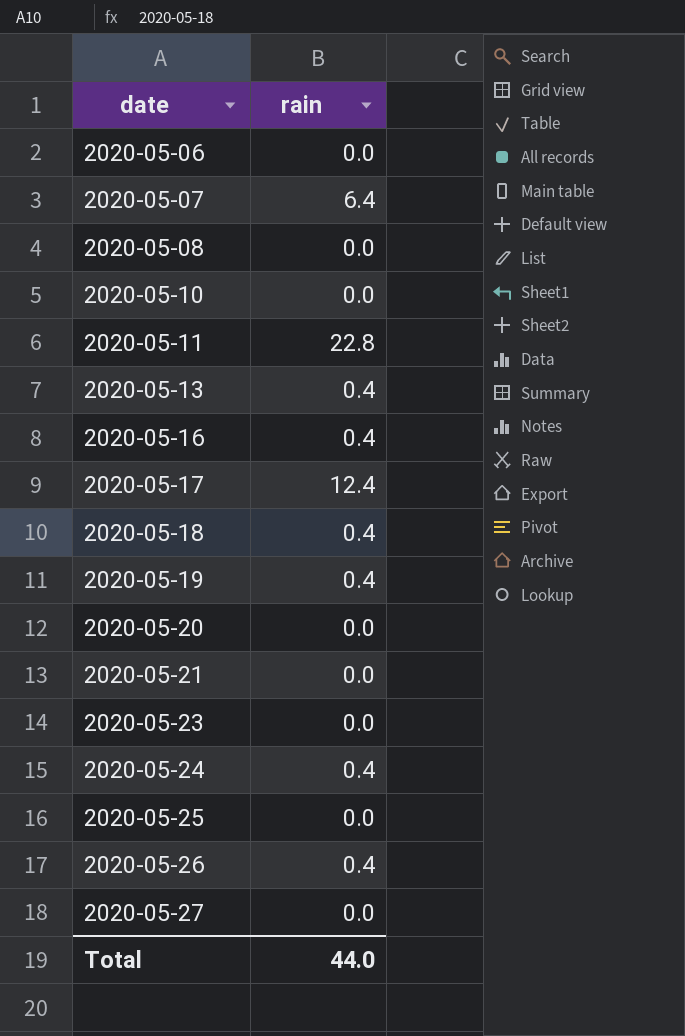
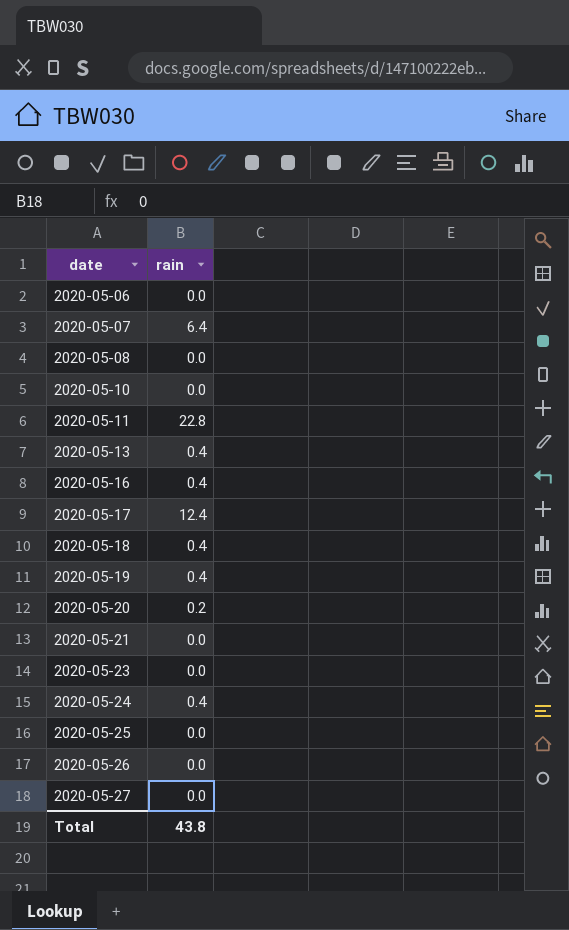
2020-05-20 | rain: 0.0 -> 0.2
2020-05-26 | rain: 0.4 -> 0.0
Total | rain: 44.0 -> 43.8

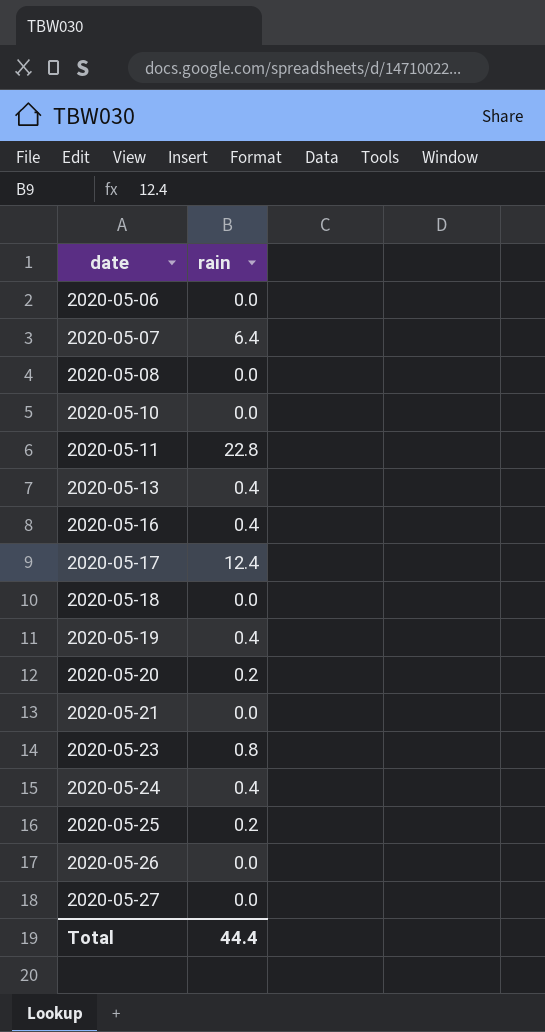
2020-05-18 | rain: 0.4 -> 0.0
2020-05-23 | rain: 0.0 -> 0.8
2020-05-25 | rain: 0.0 -> 0.2
Total | rain: 43.8 -> 44.4

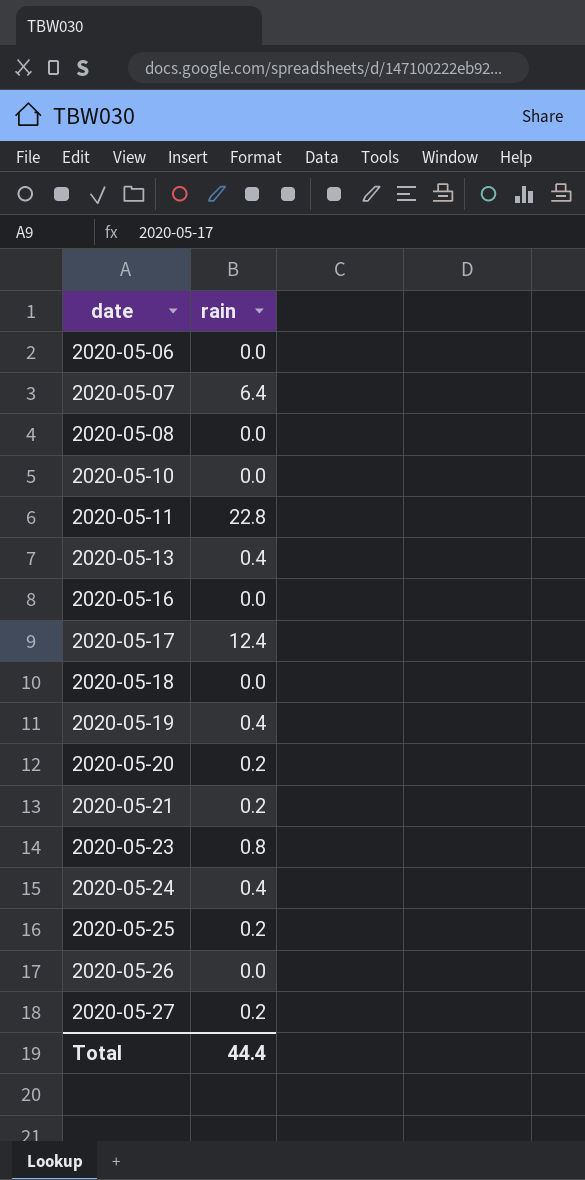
2020-05-16 | rain: 0.4 -> 0.0
2020-05-21 | rain: 0.0 -> 0.2
2020-05-27 | rain: 0.0 -> 0.2

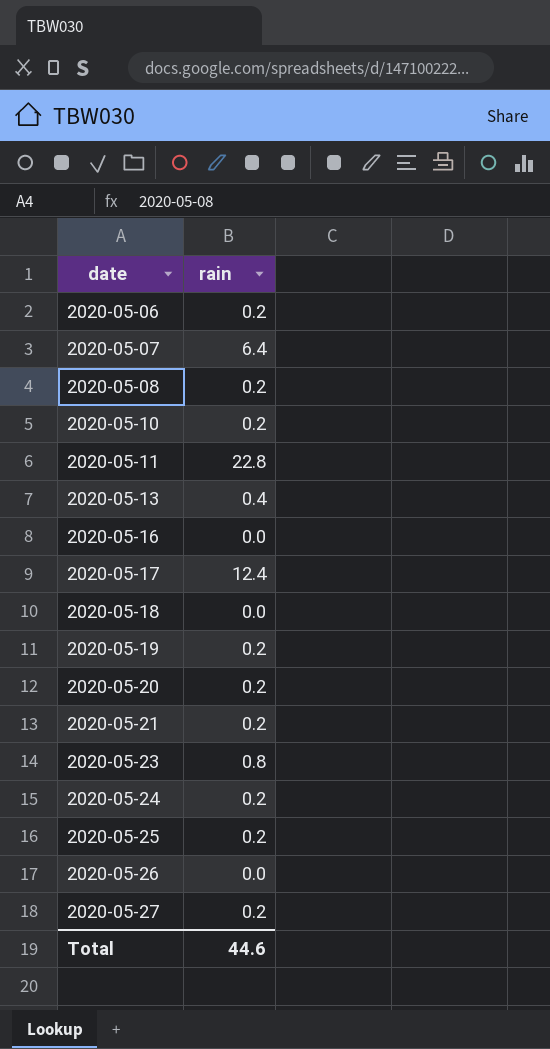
2020-05-06 | rain: 0.0 -> 0.2
2020-05-08 | rain: 0.0 -> 0.2
2020-05-10 | rain: 0.0 -> 0.2
2020-05-19 | rain: 0.4 -> 0.2
2020-05-24 | rain: 0.4 -> 0.2
Total | rain: 44.4 -> 44.6

